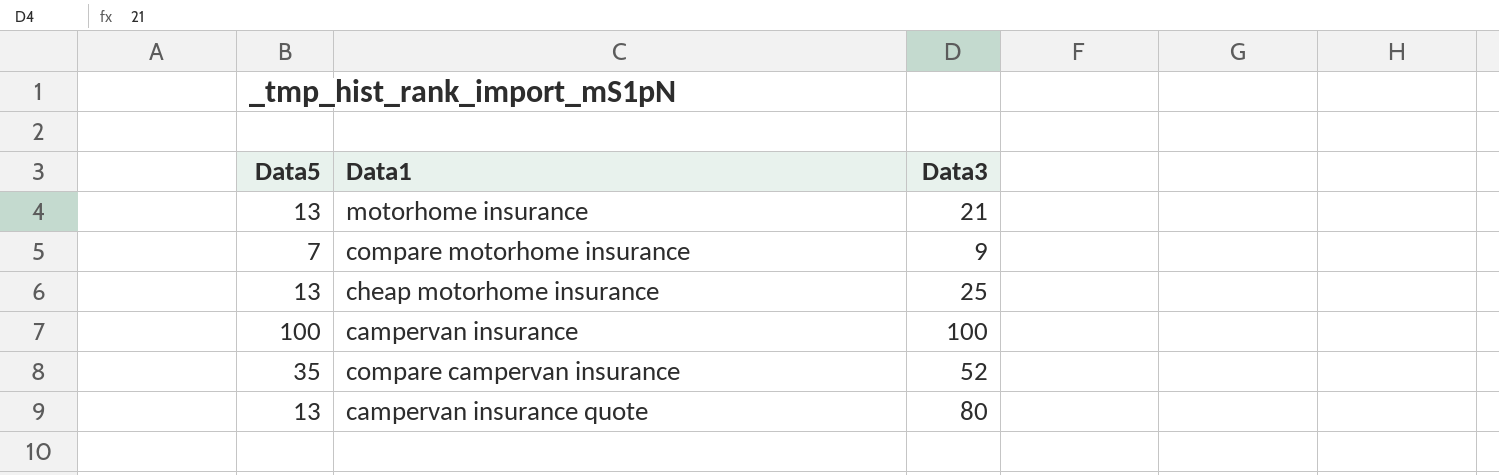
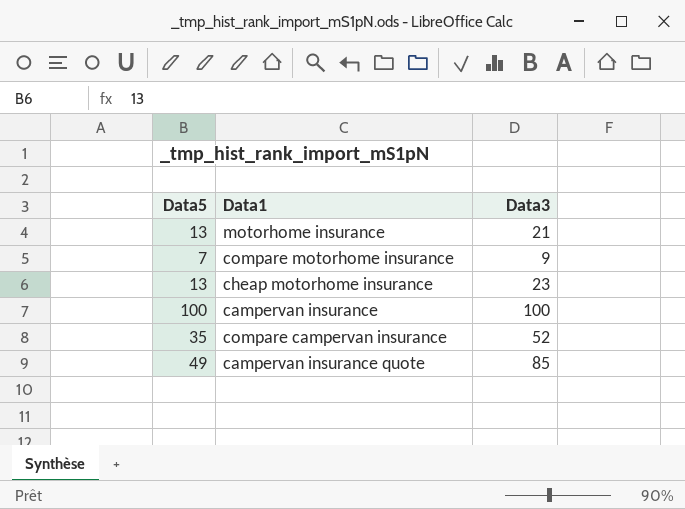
cheap motorhome insurance | Data3: 25 -> 23
campervan insurance quote | Data5: 13 -> 49
campervan insurance quote | Data3: 80 -> 85

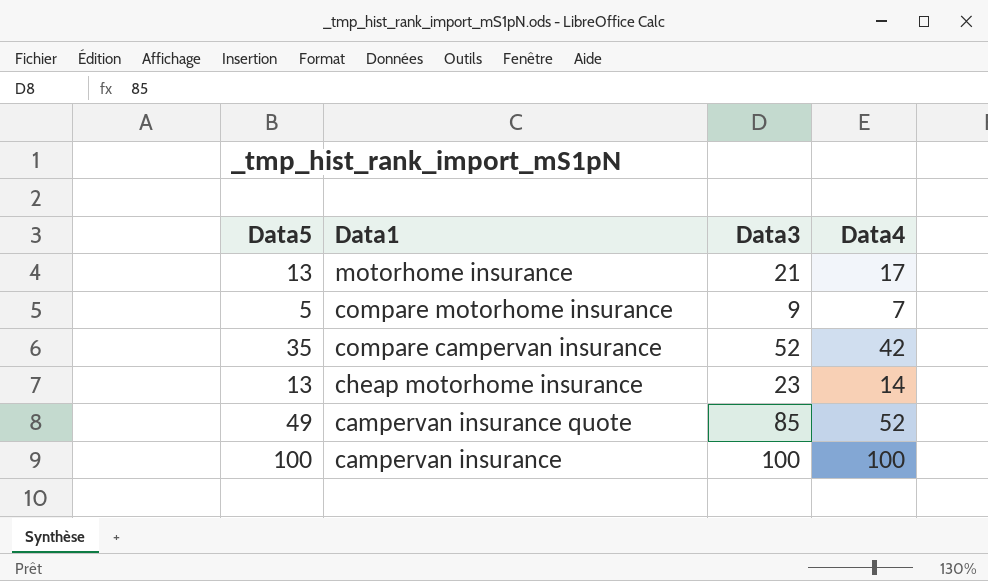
row order: none -> Data1 descending
column Data4 | position: none -> 4
compare motorhome insurance | Data5: 7 -> 5

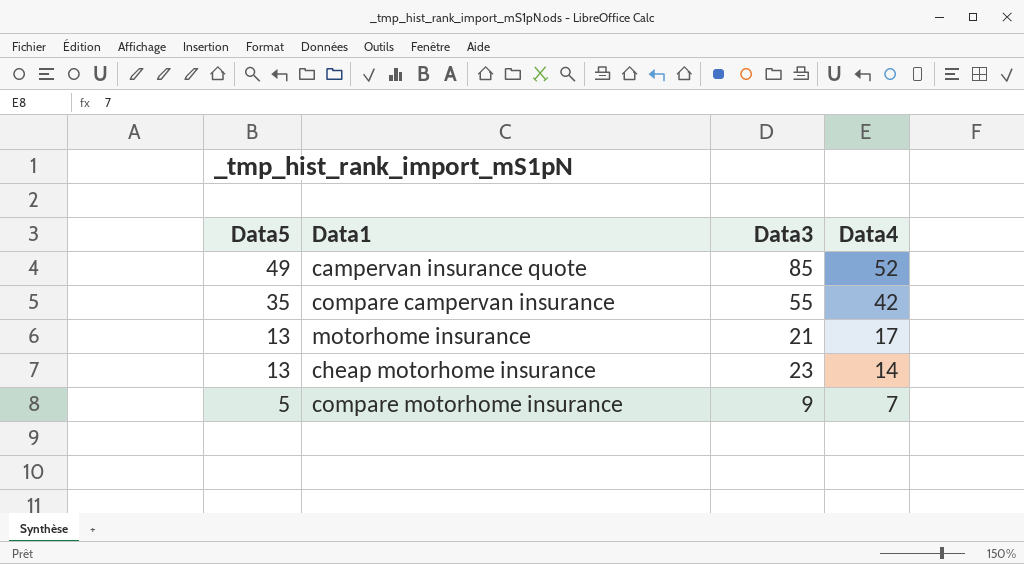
row order: Data1 descending -> Data5 descending
row campervan insurance: 100 | 100 | 100 -> none
compare campervan insurance | Data3: 52 -> 55

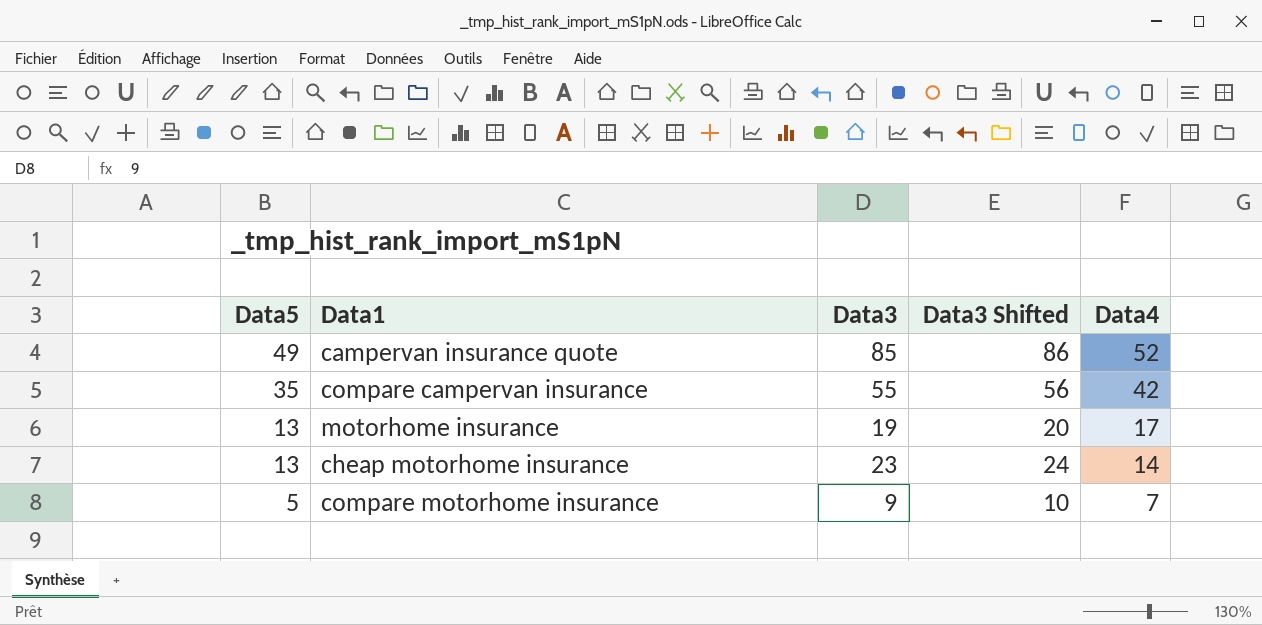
column Data3 Shifted | formula: none -> [Data3] + 1
motorhome insurance | Data3: 21 -> 19

